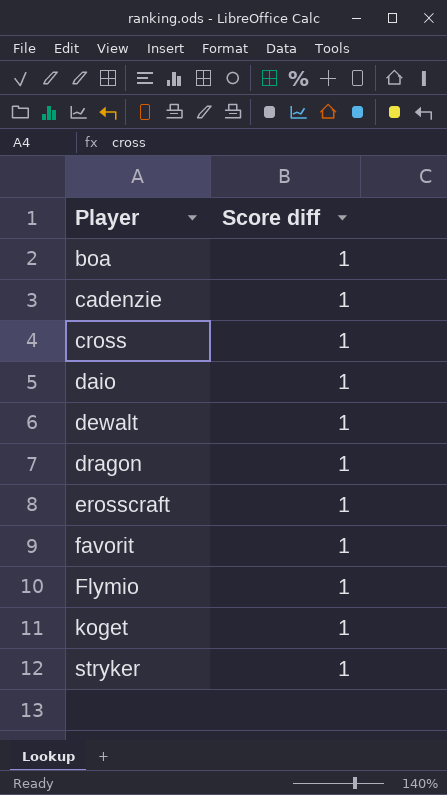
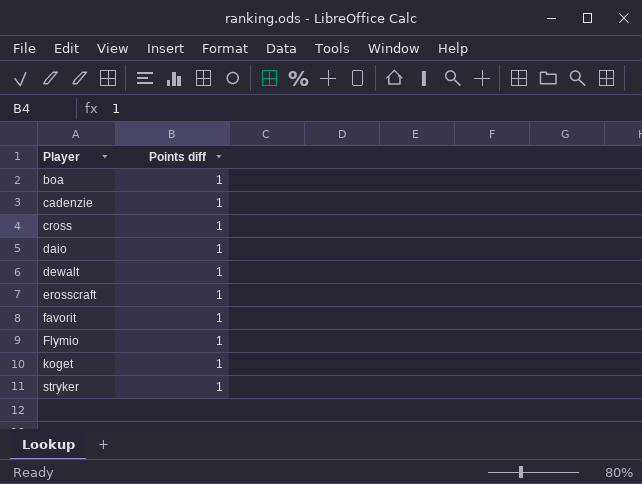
column name: Score diff -> Points diff
row dragon: 1 -> none

